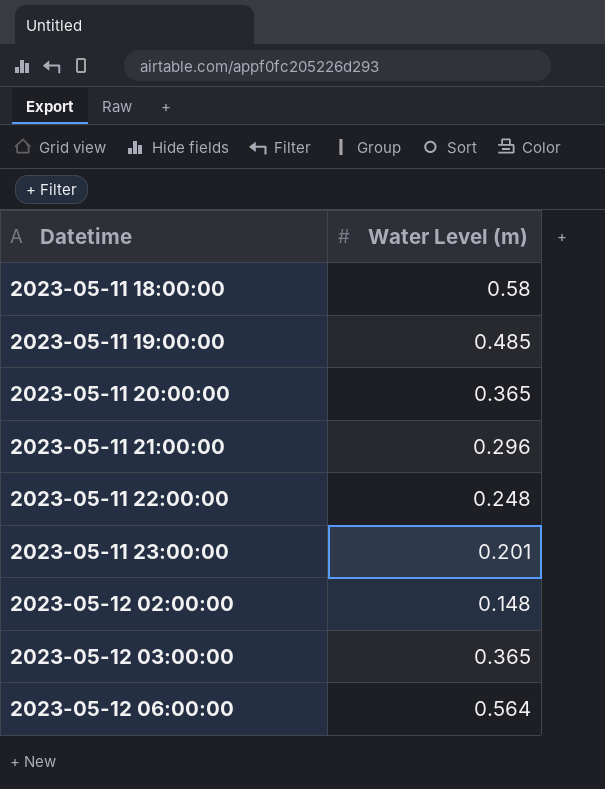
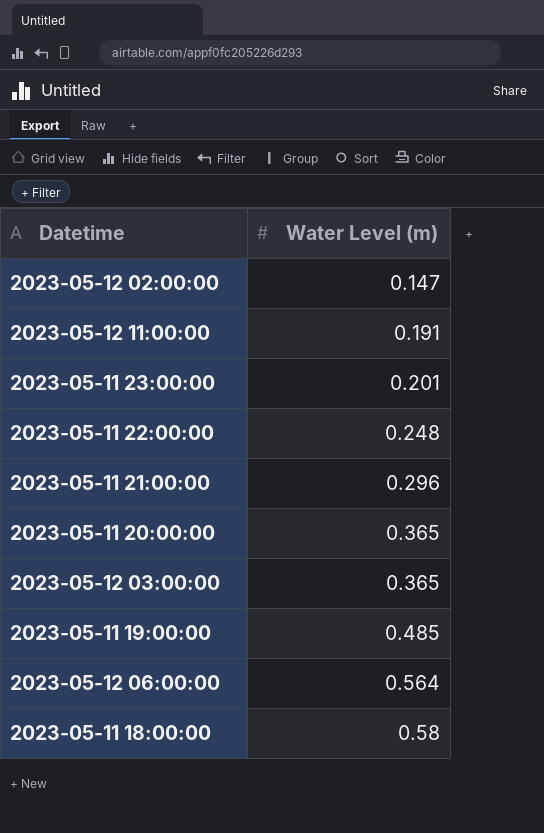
row order: Datetime ascending -> Water Level (m) ascending
2023-05-12 02:00:00 | Water Level (m): 0.148 -> 0.147
row 2023-05-12 11:00:00: none -> 0.191

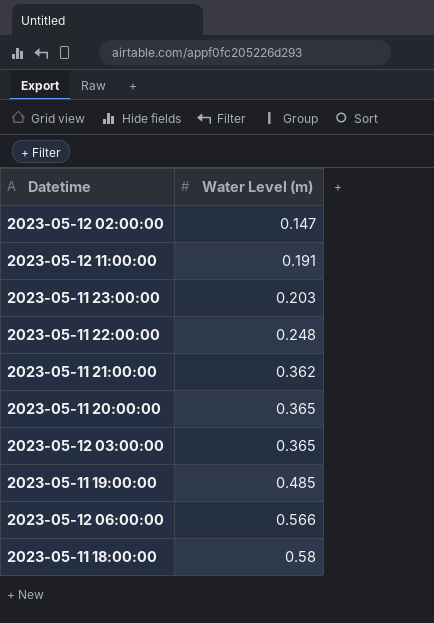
2023-05-11 23:00:00 | Water Level (m): 0.201 -> 0.203
2023-05-11 21:00:00 | Water Level (m): 0.296 -> 0.362
2023-05-12 06:00:00 | Water Level (m): 0.564 -> 0.566

